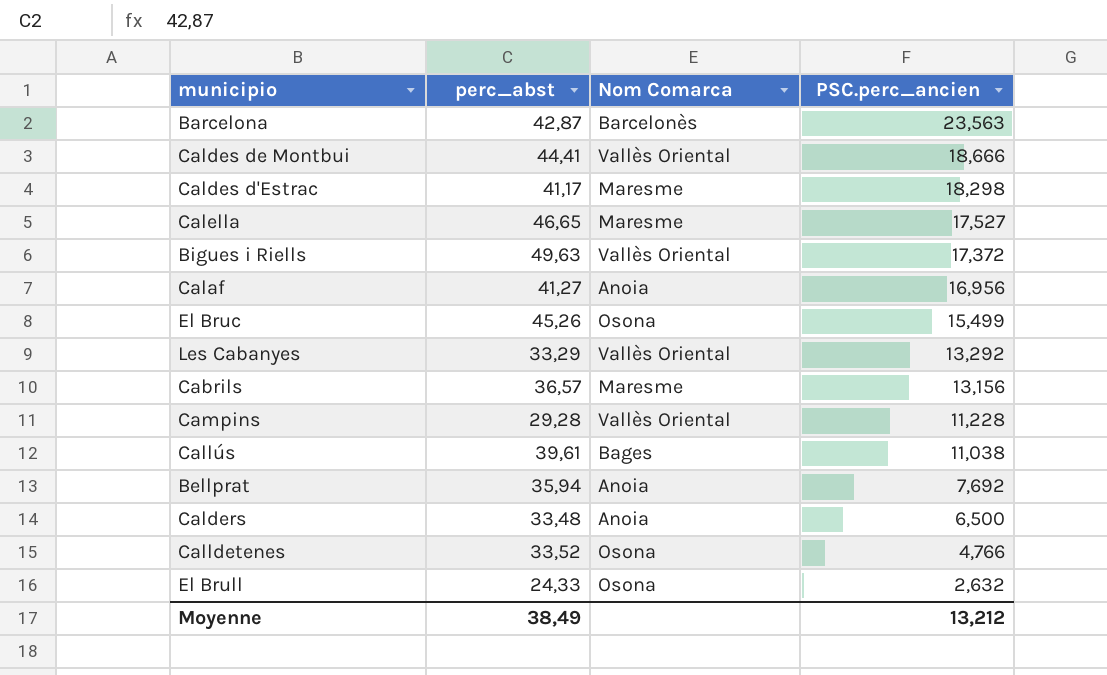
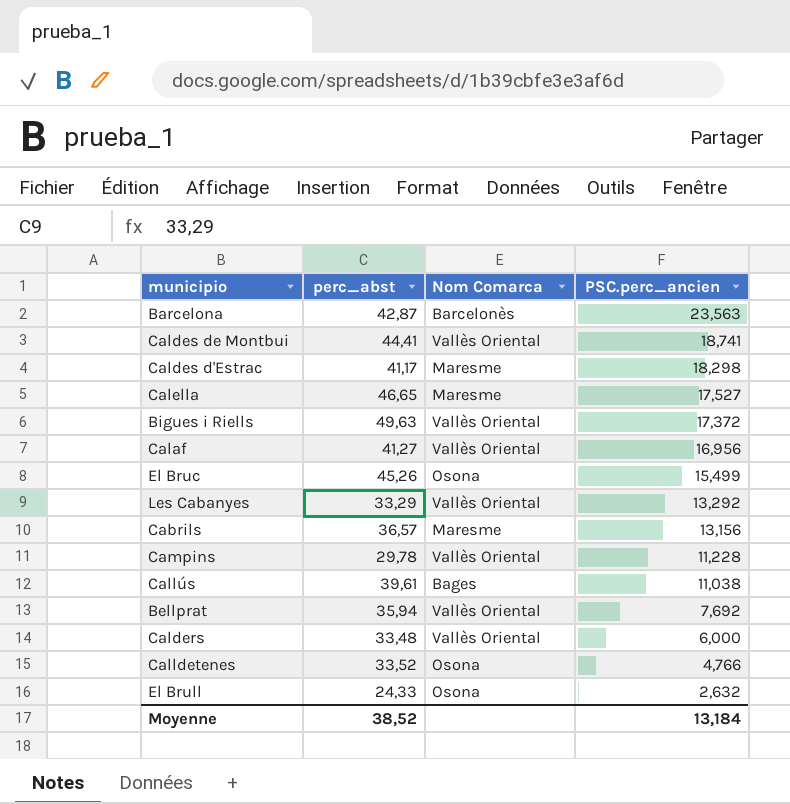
Caldes de Montbui | PSC.perc_ancien: 18,666 -> 18,741
Calaf | Nom Comarca: Anoia -> Vallès Oriental
Campins | perc_abst: 29,28 -> 29,78
Bellprat | Nom Comarca: Anoia -> Vallès Oriental
Calders | Nom Comarca: Anoia -> Vallès Oriental
Calders | PSC.perc_ancien: 6,500 -> 6,000
Moyenne | perc_abst: 38,49 -> 38,52
Moyenne | PSC.perc_ancien: 13,212 -> 13,184

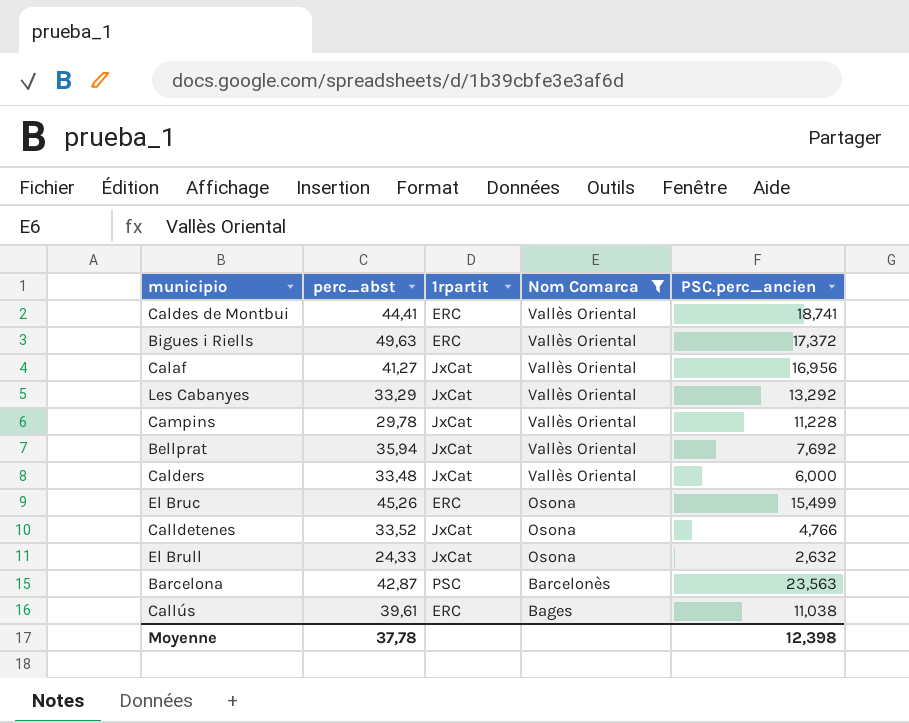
filter: none -> Nom Comarca != Maresme
row order: PSC.perc_ancien descending -> Nom Comarca descending
column 1rpartit | position: none -> 3
Moyenne | perc_abst: 38,52 -> 37,78
Moyenne | PSC.perc_ancien: 13,184 -> 12,398

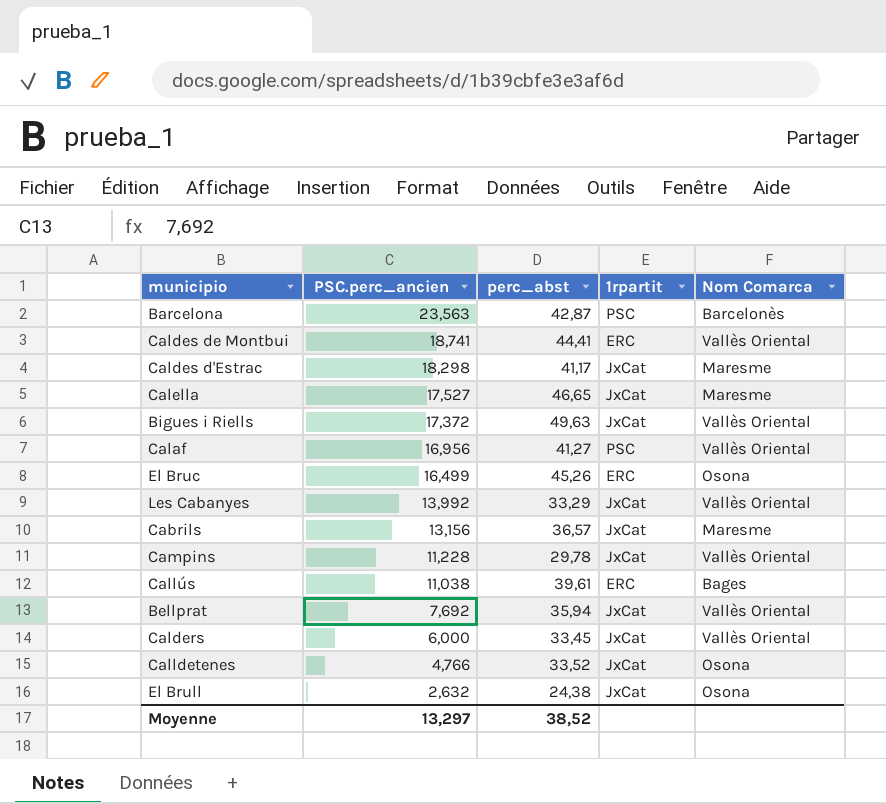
filter: Nom Comarca != Maresme -> none
row order: Nom Comarca descending -> PSC.perc_ancien descending
column PSC.perc_ancien | position: 5 -> 2
Bigues i Riells | 1rpartit: ERC -> JxCat
Calaf | 1rpartit: JxCat -> PSC
El Bruc | PSC.perc_ancien: 15,499 -> 16,499
Les Cabanyes | PSC.perc_ancien: 13,292 -> 13,992
Calders | perc_abst: 33,48 -> 33,45
El Brull | perc_abst: 24,33 -> 24,38
Moyenne | PSC.perc_ancien: 12,398 -> 13,297
Moyenne | perc_abst: 37,78 -> 38,52

